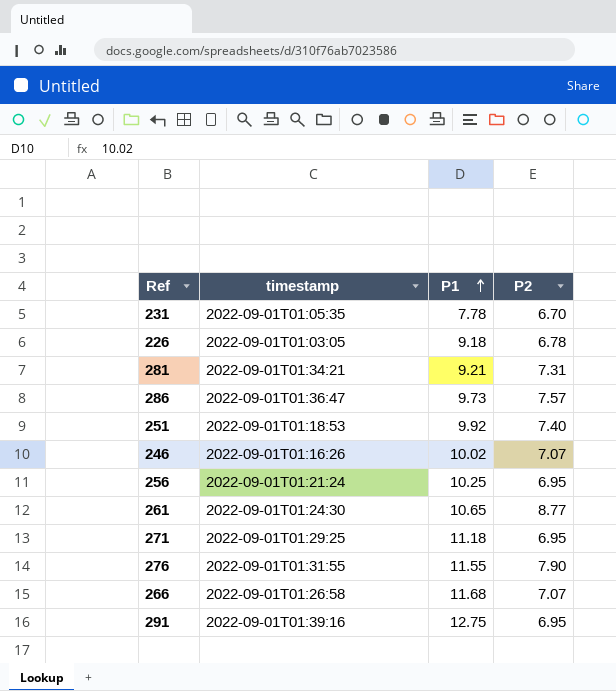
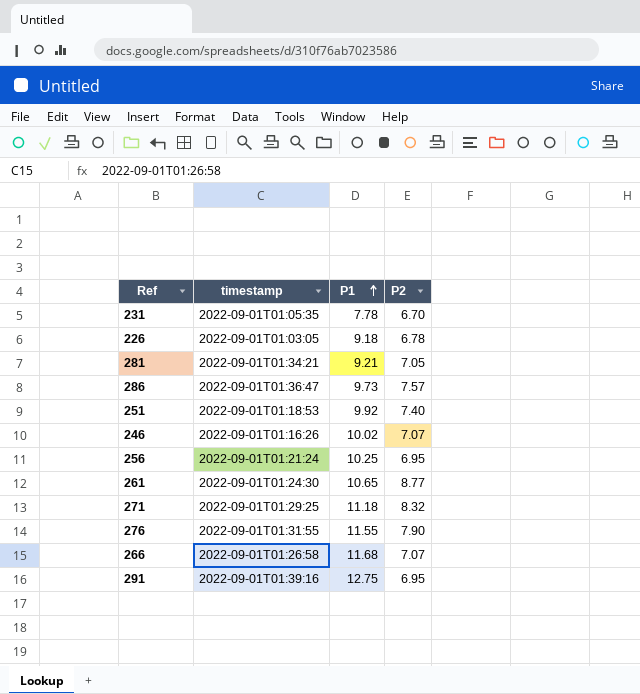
281 | P2: 7.31 -> 7.05
271 | P2: 6.95 -> 8.32

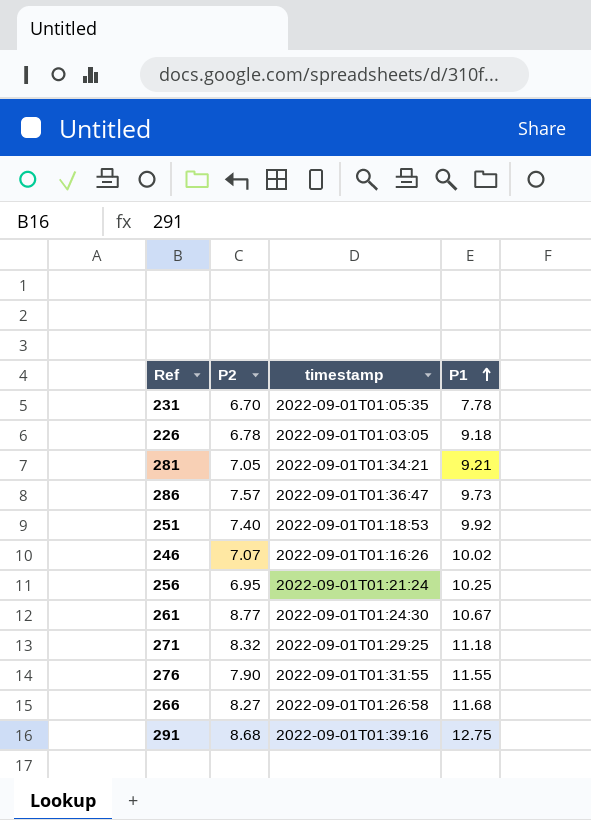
column P2 | position: 4 -> 2
261 | P1: 10.65 -> 10.67
266 | P2: 7.07 -> 8.27
291 | P2: 6.95 -> 8.68

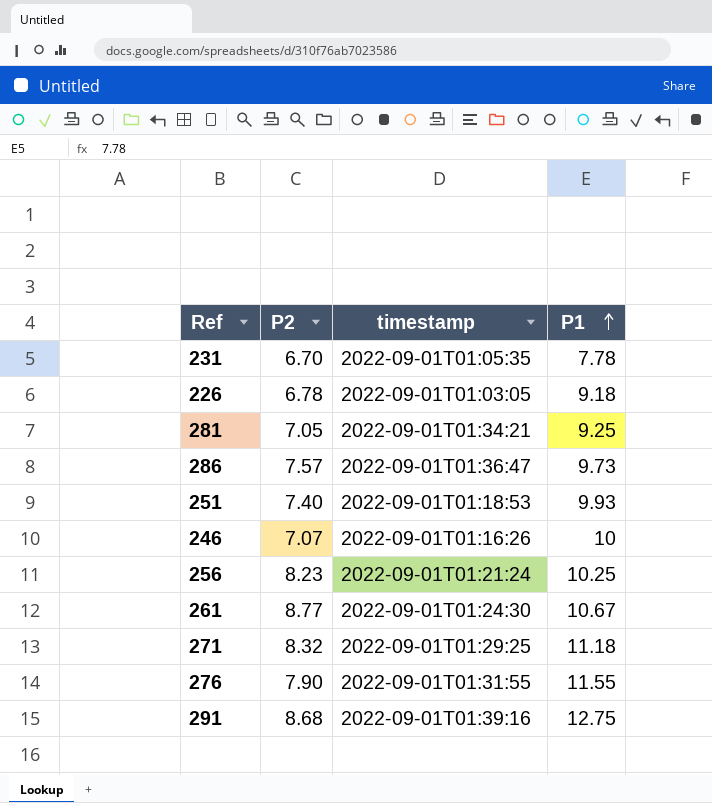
row 266: 8.27 | 2022-09-01T01:26:58 | 11.68 -> none
281 | P1: 9.21 -> 9.25
251 | P1: 9.92 -> 9.93
246 | P1: 10.02 -> 10
256 | P2: 6.95 -> 8.23

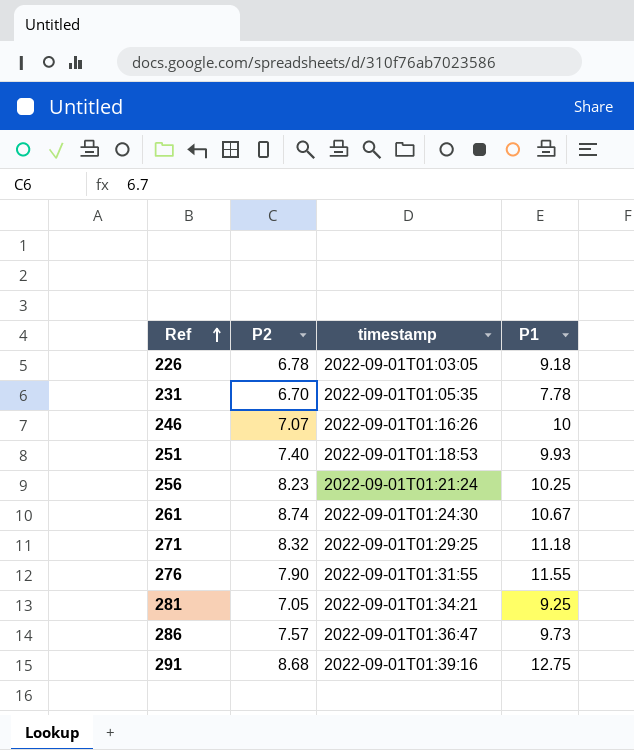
row order: P1 ascending -> Ref ascending
261 | P2: 8.77 -> 8.74

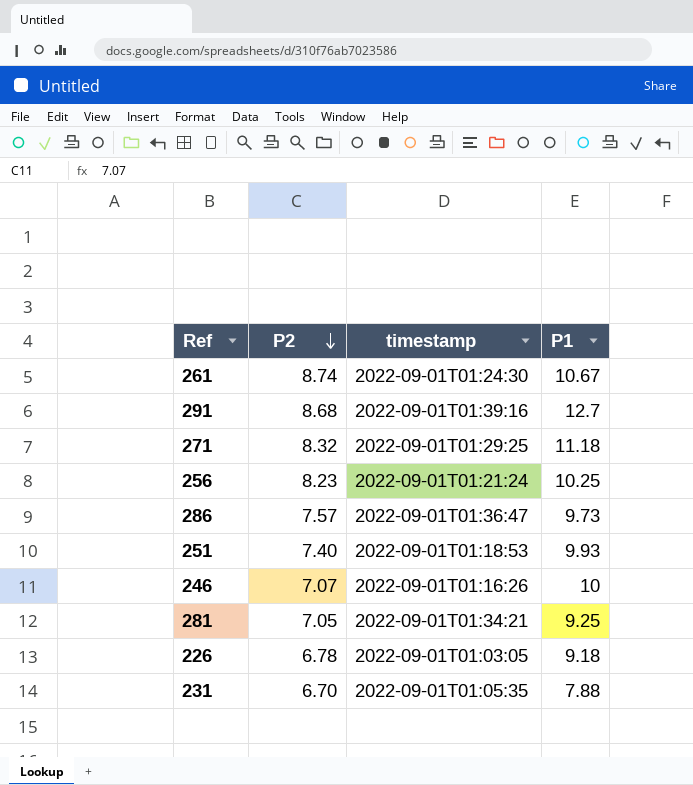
row order: Ref ascending -> P2 descending
row 276: 7.90 | 2022-09-01T01:31:55 | 11.55 -> none
291 | P1: 12.75 -> 12.7
231 | P1: 7.78 -> 7.88

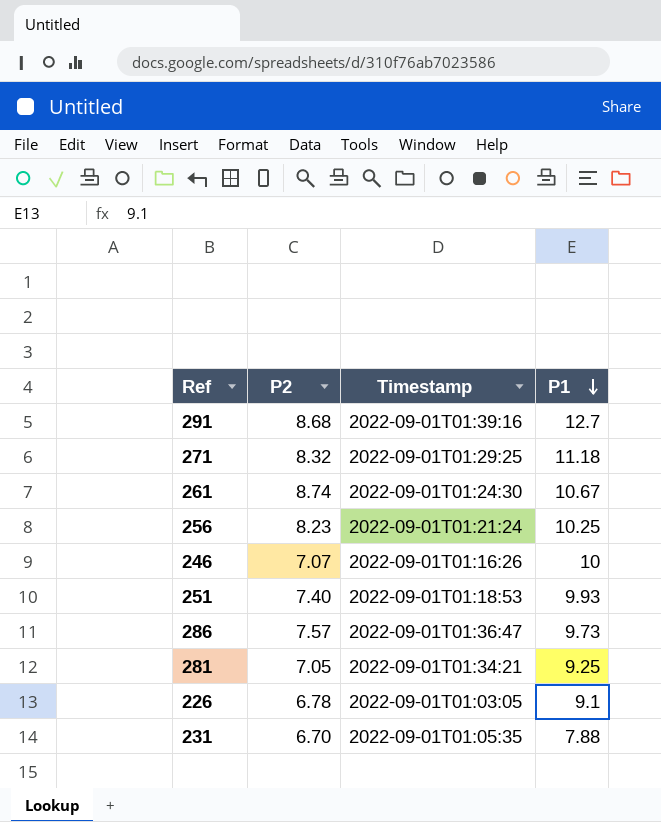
row order: P2 descending -> P1 descending
column name: timestamp -> Timestamp
226 | P1: 9.18 -> 9.1

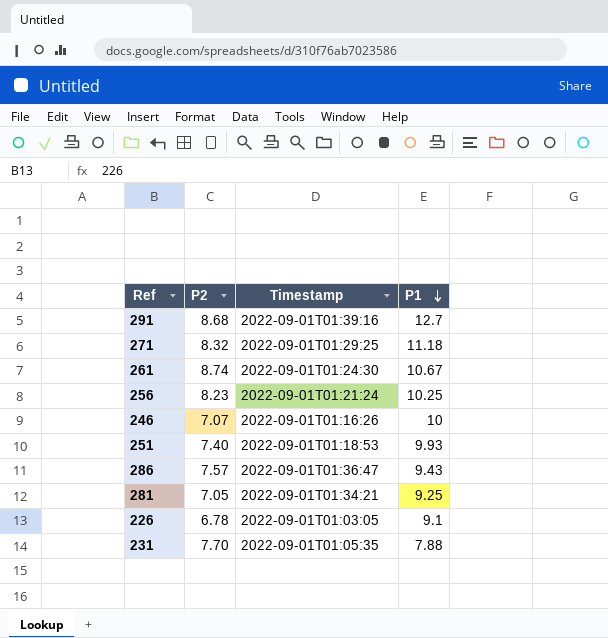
286 | P1: 9.73 -> 9.43
231 | P2: 6.70 -> 7.70

